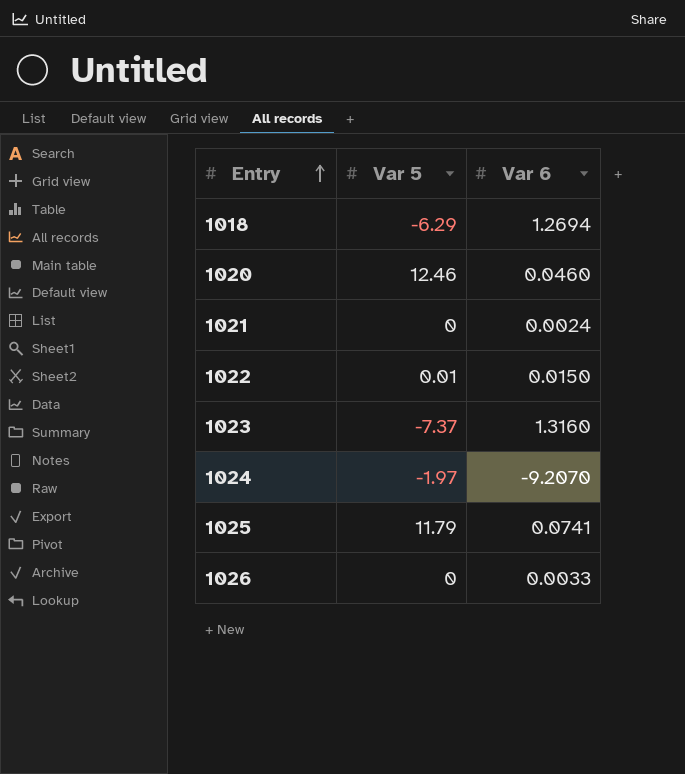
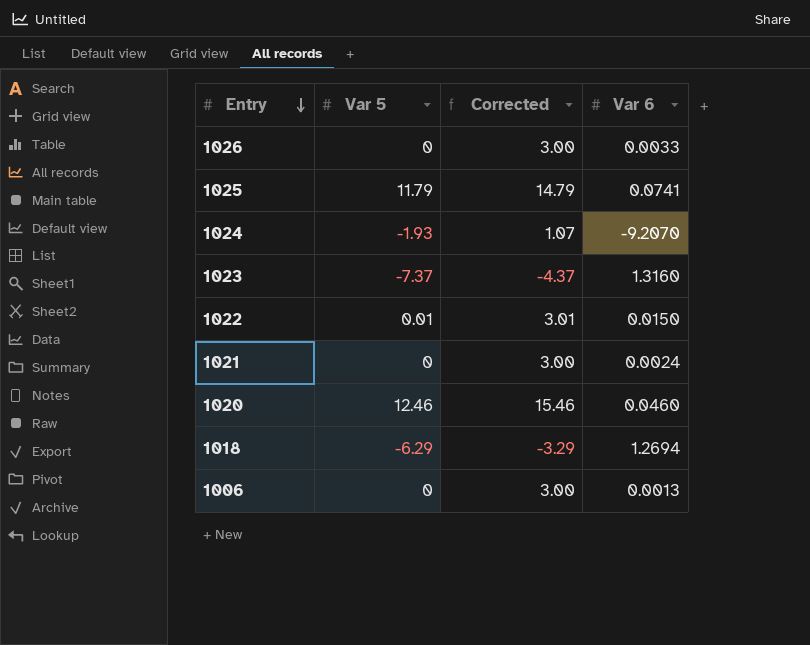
row order: Entry ascending -> Entry descending
column Corrected | formula: none -> [Var 5] + 3
1024 | Var 5: -1.97 -> -1.93
row 1006: none -> 0 | 3.00 | 0.0013

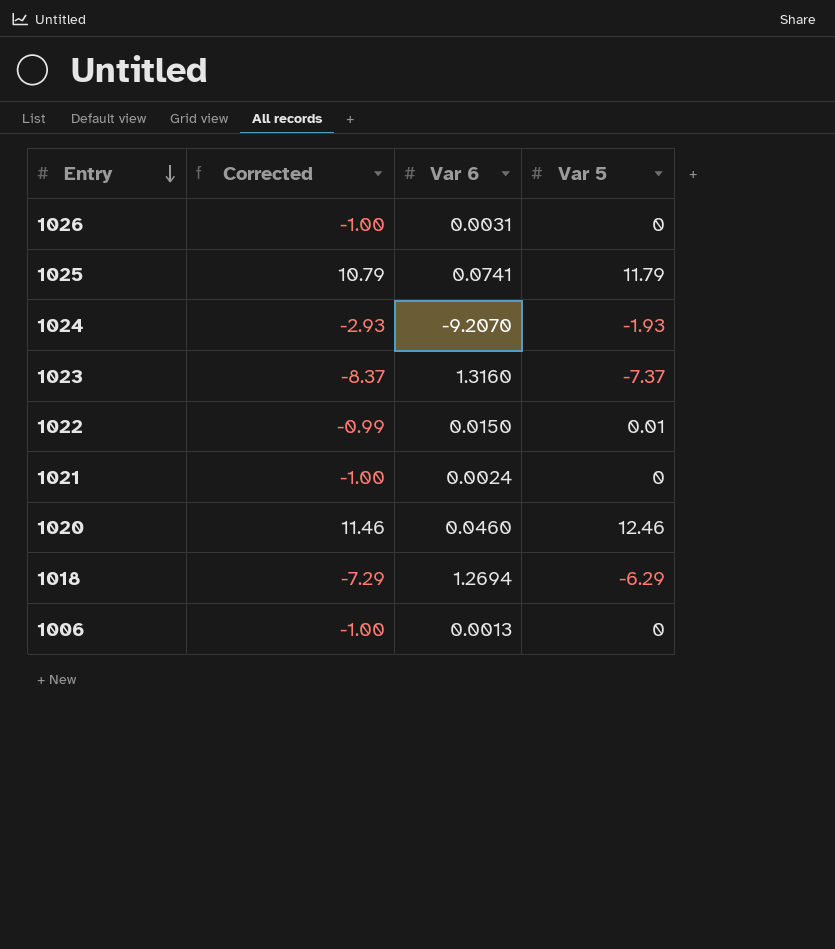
column Corrected | formula: [Var 5] + 3 -> [Var 5] - 1
column Var 5 | position: 2 -> 4
1026 | Var 6: 0.0033 -> 0.0031

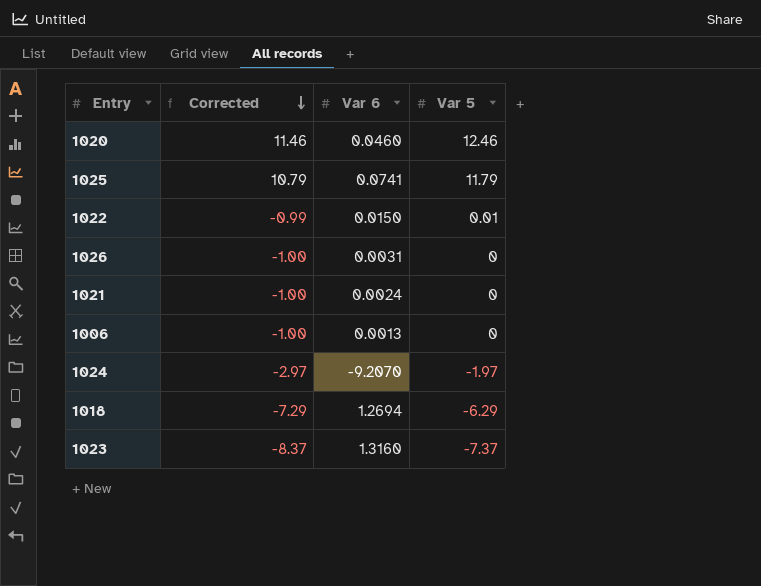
row order: Entry descending -> Corrected descending
1024 | Corrected: -2.93 -> -2.97
1024 | Var 5: -1.93 -> -1.97

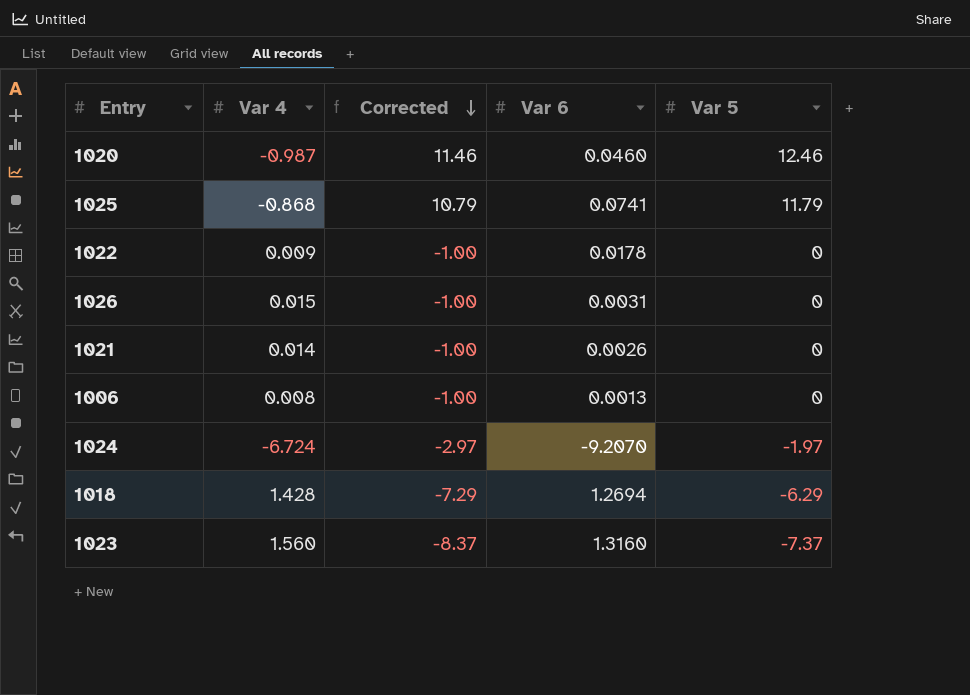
column Var 4 | position: none -> 2
1022 | Corrected: -0.99 -> -1.00
1022 | Var 6: 0.0150 -> 0.0178
1022 | Var 5: 0.01 -> 0
1021 | Var 6: 0.0024 -> 0.0026

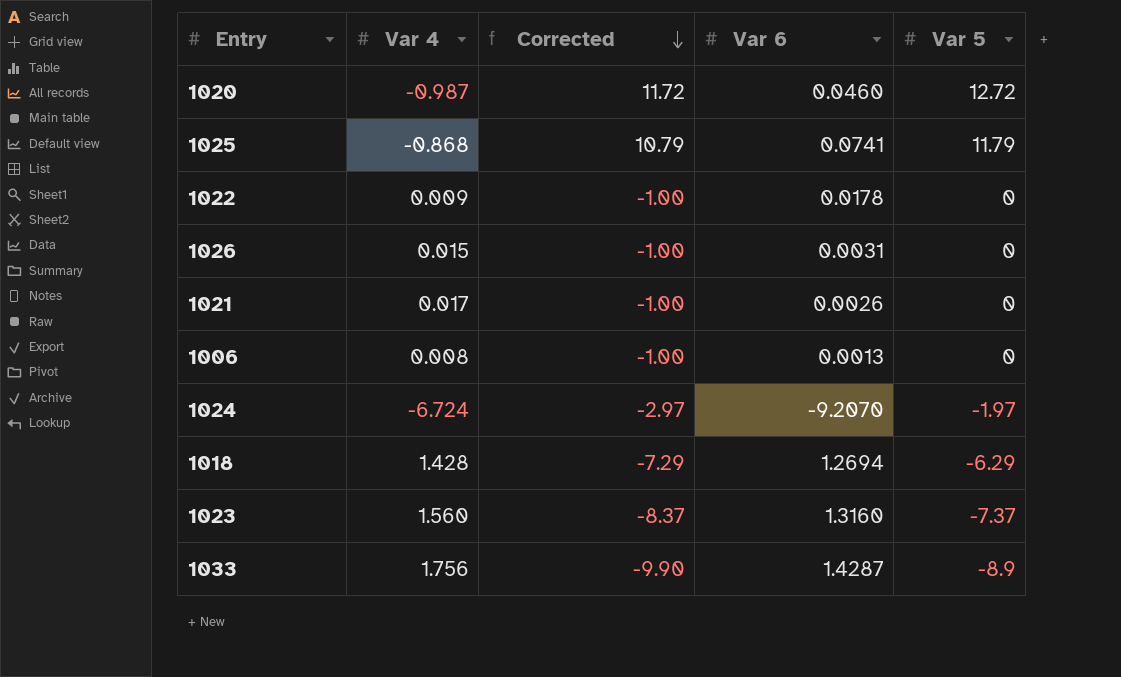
1020 | Corrected: 11.46 -> 11.72
1020 | Var 5: 12.46 -> 12.72
1021 | Var 4: 0.014 -> 0.017
row 1033: none -> 1.756 | -9.90 | 1.4287 | -8.9

